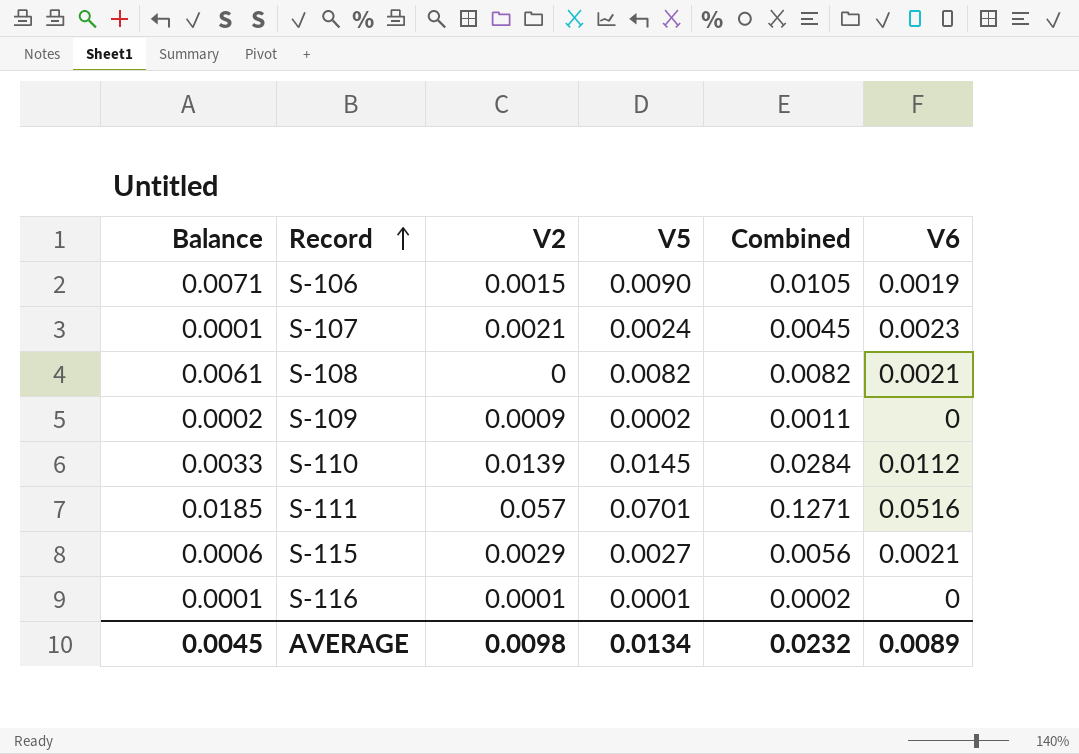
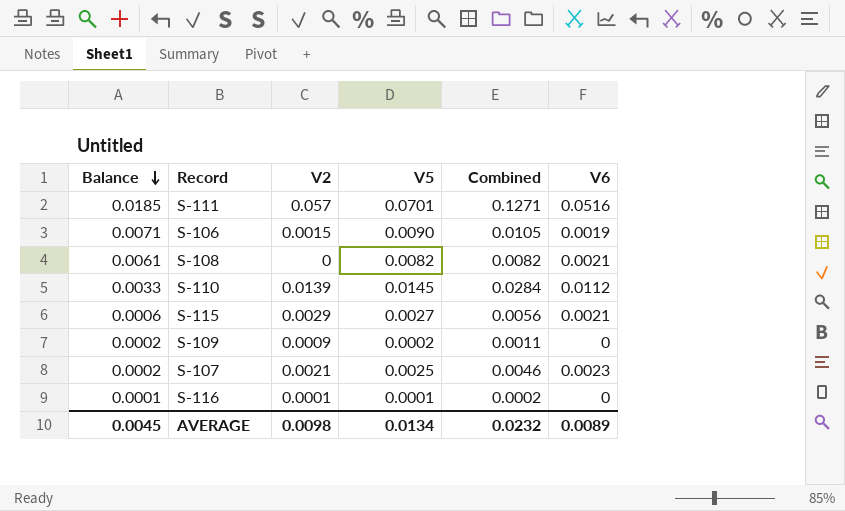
row order: Record ascending -> Balance descending
S-107 | Balance: 0.0001 -> 0.0002
S-107 | V5: 0.0024 -> 0.0025
S-107 | Combined: 0.0045 -> 0.0046

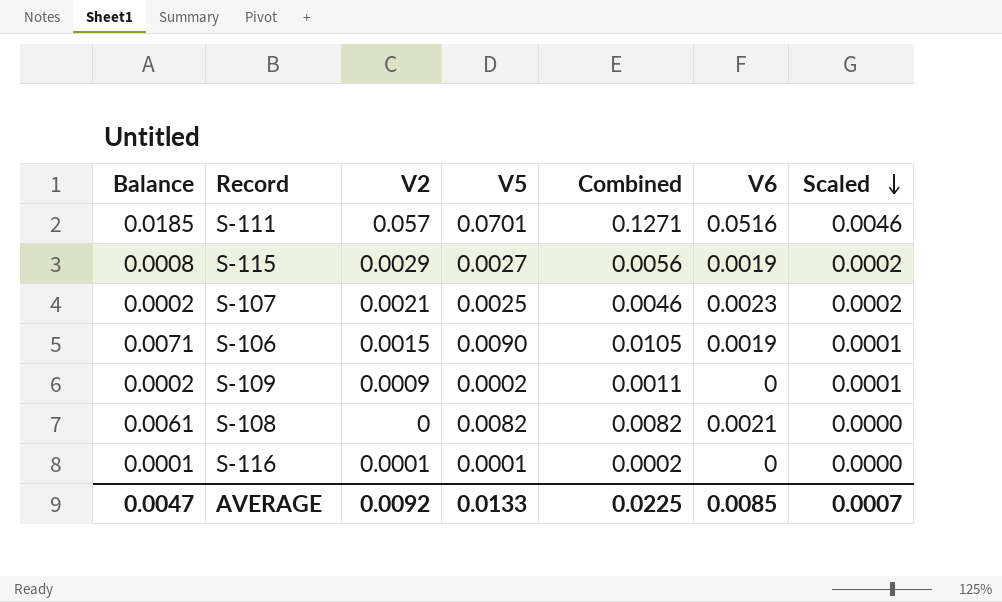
row order: Balance descending -> Scaled descending
column Scaled | formula: none -> [V2] * 0.08
row S-110: 0.0033 | 0.0139 | 0.0145 | 0.0284 | 0.0112 -> none
S-115 | Balance: 0.0006 -> 0.0008
S-115 | V6: 0.0021 -> 0.0019
AVERAGE | Balance: 0.0045 -> 0.0047
AVERAGE | V2: 0.0098 -> 0.0092
AVERAGE | V5: 0.0134 -> 0.0133
AVERAGE | Combined: 0.0232 -> 0.0225
AVERAGE | V6: 0.0089 -> 0.0085

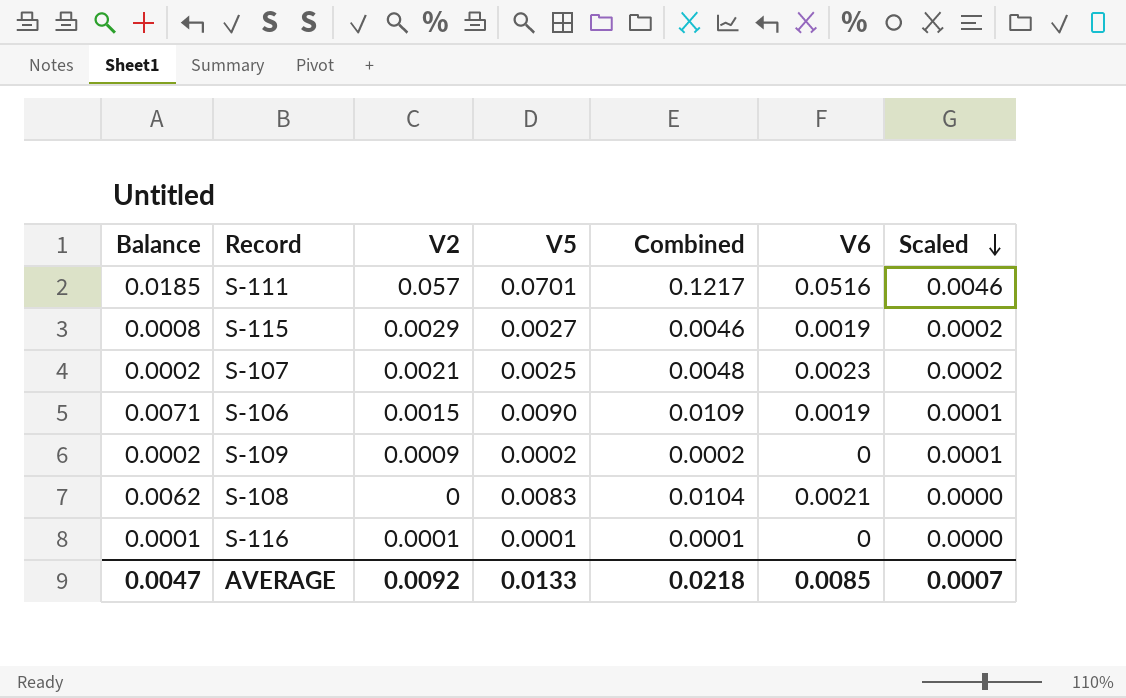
column Combined | formula: [V2] + [V5] -> [V5] + [V6]
S-108 | Balance: 0.0061 -> 0.0062
S-108 | V5: 0.0082 -> 0.0083
AVERAGE | Combined: 0.0225 -> 0.0218

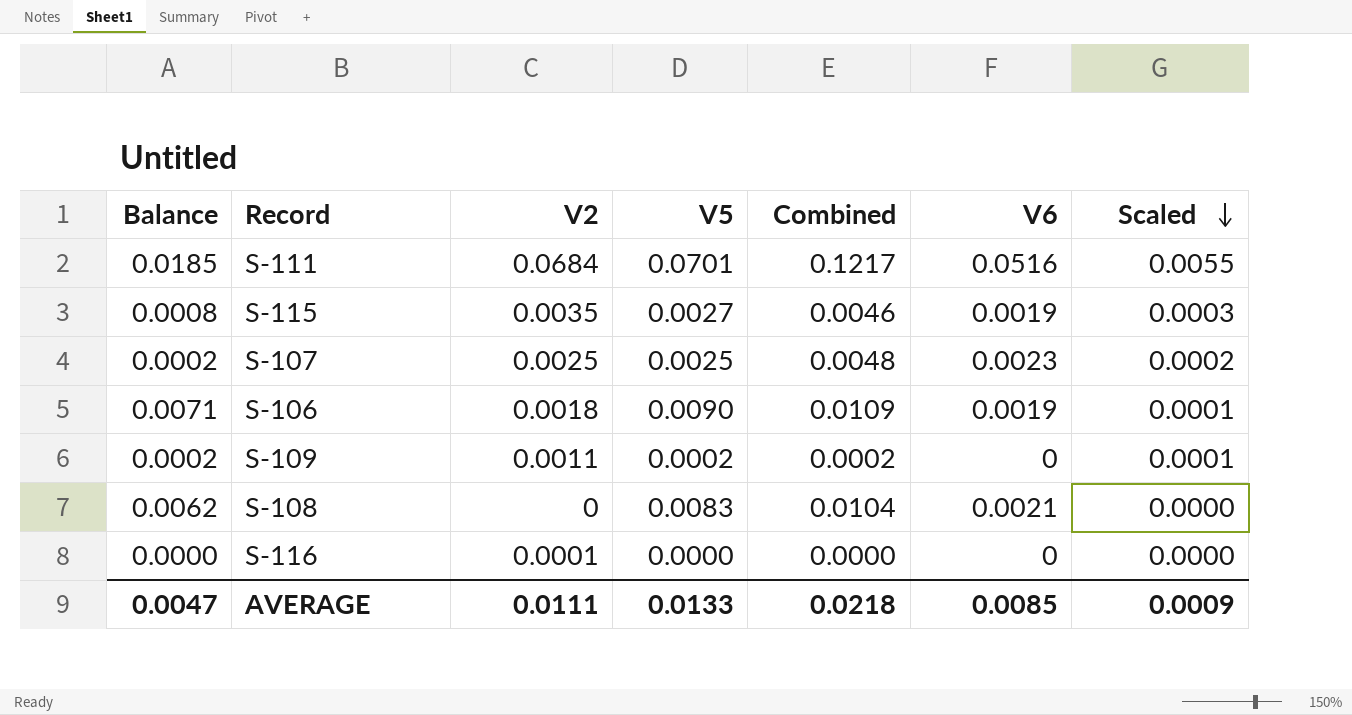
S-111 | V2: 0.057 -> 0.0684
S-111 | Scaled: 0.0046 -> 0.0055
S-115 | V2: 0.0029 -> 0.0035
S-115 | Scaled: 0.0002 -> 0.0003
S-107 | V2: 0.0021 -> 0.0025
S-106 | V2: 0.0015 -> 0.0018
S-109 | V2: 0.0009 -> 0.0011
S-116 | Balance: 0.0001 -> 0.0000
S-116 | V5: 0.0001 -> 0.0000
S-116 | Combined: 0.0001 -> 0.0000
AVERAGE | V2: 0.0092 -> 0.0111
AVERAGE | Scaled: 0.0007 -> 0.0009

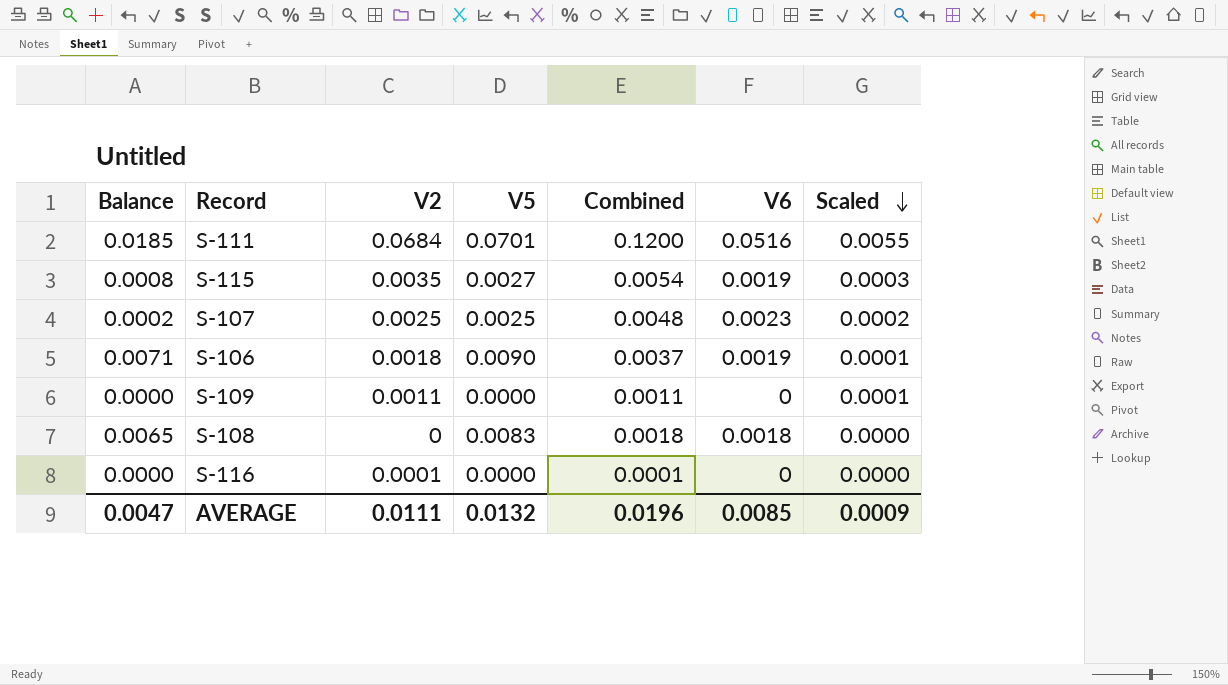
column Combined | formula: [V5] + [V6] -> [V2] + [V6]
S-109 | Balance: 0.0002 -> 0.0000
S-109 | V5: 0.0002 -> 0.0000
S-108 | Balance: 0.0062 -> 0.0065
S-108 | V6: 0.0021 -> 0.0018
AVERAGE | V5: 0.0133 -> 0.0132
AVERAGE | Combined: 0.0218 -> 0.0196

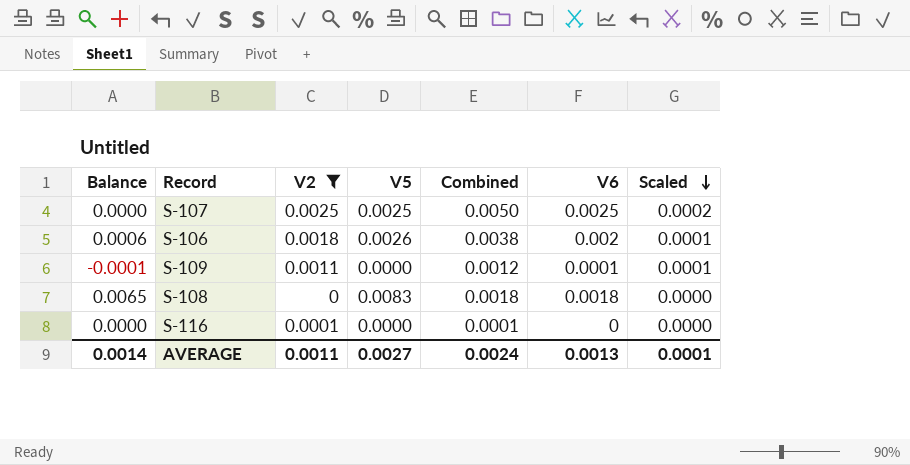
filter: none -> V2 <= 0.0025
S-107 | Balance: 0.0002 -> 0.0000
S-107 | Combined: 0.0048 -> 0.0050
S-107 | V6: 0.0023 -> 0.0025
S-106 | Balance: 0.0071 -> 0.0006
S-106 | V5: 0.0090 -> 0.0026
S-106 | Combined: 0.0037 -> 0.0038
S-106 | V6: 0.0019 -> 0.002
S-109 | Balance: 0.0000 -> -0.0001
S-109 | Combined: 0.0011 -> 0.0012
S-109 | V6: 0 -> 0.0001
AVERAGE | Balance: 0.0047 -> 0.0014
AVERAGE | V2: 0.0111 -> 0.0011
AVERAGE | V5: 0.0132 -> 0.0027
AVERAGE | Combined: 0.0196 -> 0.0024
AVERAGE | V6: 0.0085 -> 0.0013
AVERAGE | Scaled: 0.0009 -> 0.0001

